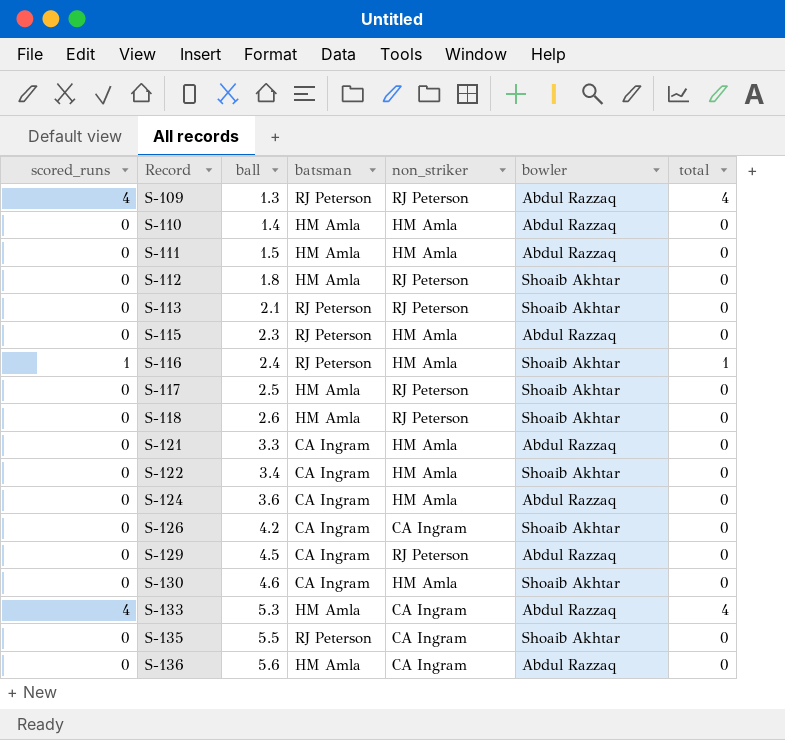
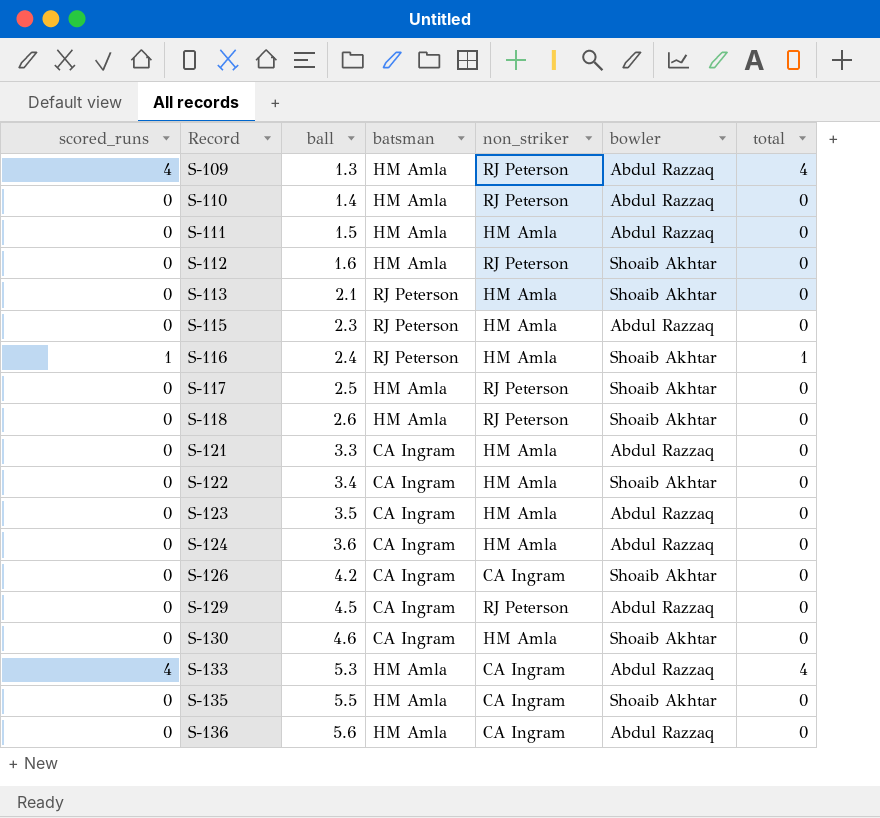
S-109 | batsman: RJ Peterson -> HM Amla
S-110 | non_striker: HM Amla -> RJ Peterson
S-112 | ball: 1.8 -> 1.6
S-113 | non_striker: RJ Peterson -> HM Amla
row S-123: none -> 0 | 3.5 | CA Ingram | HM Amla | Abdul Razzaq | 0
S-135 | batsman: RJ Peterson -> HM Amla

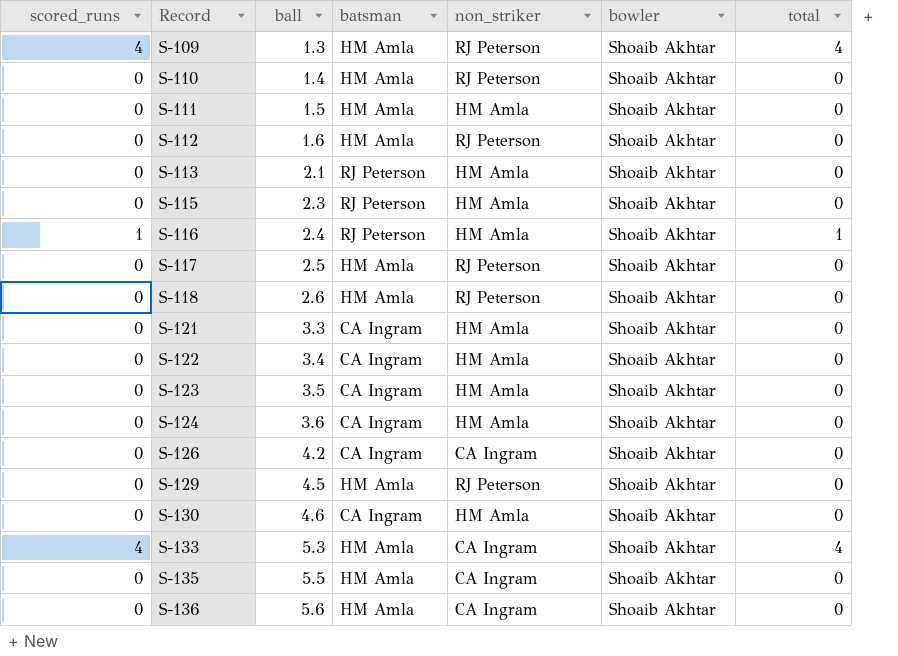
S-109 | bowler: Abdul Razzaq -> Shoaib Akhtar
S-110 | bowler: Abdul Razzaq -> Shoaib Akhtar
S-111 | bowler: Abdul Razzaq -> Shoaib Akhtar
S-115 | bowler: Abdul Razzaq -> Shoaib Akhtar
S-121 | bowler: Abdul Razzaq -> Shoaib Akhtar
S-123 | bowler: Abdul Razzaq -> Shoaib Akhtar
S-124 | bowler: Abdul Razzaq -> Shoaib Akhtar
S-129 | batsman: CA Ingram -> HM Amla
S-129 | bowler: Abdul Razzaq -> Shoaib Akhtar
S-133 | bowler: Abdul Razzaq -> Shoaib Akhtar
S-136 | bowler: Abdul Razzaq -> Shoaib Akhtar

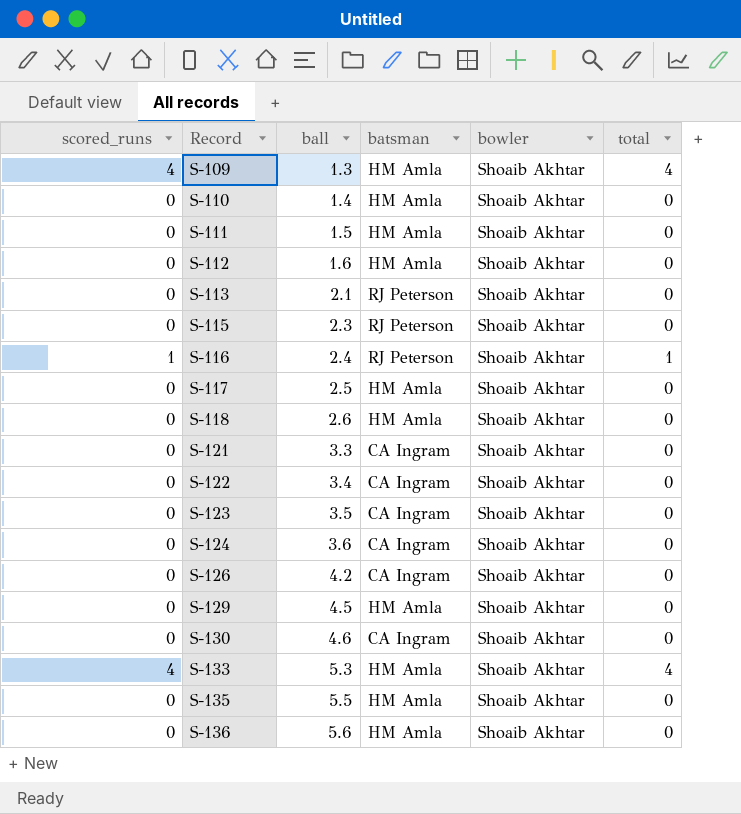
column non_striker | position: 5 -> none

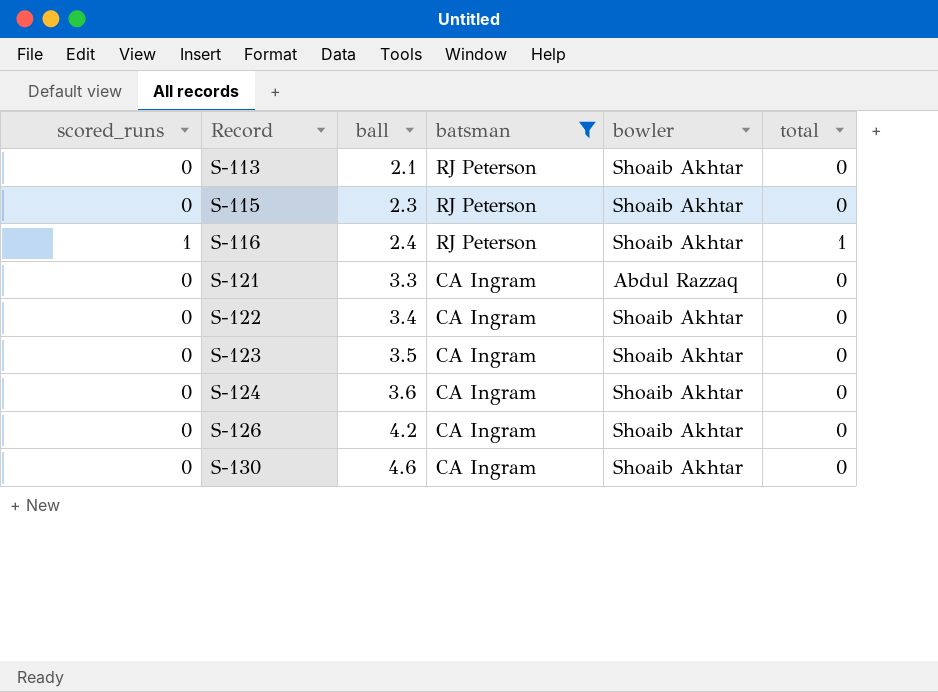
filter: none -> batsman != HM Amla
S-121 | bowler: Shoaib Akhtar -> Abdul Razzaq

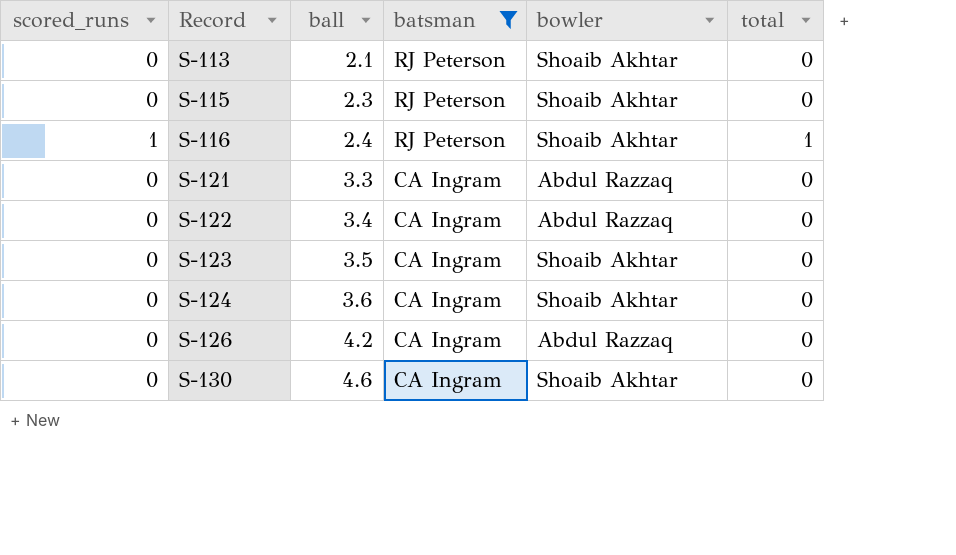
S-122 | bowler: Shoaib Akhtar -> Abdul Razzaq
S-126 | bowler: Shoaib Akhtar -> Abdul Razzaq

